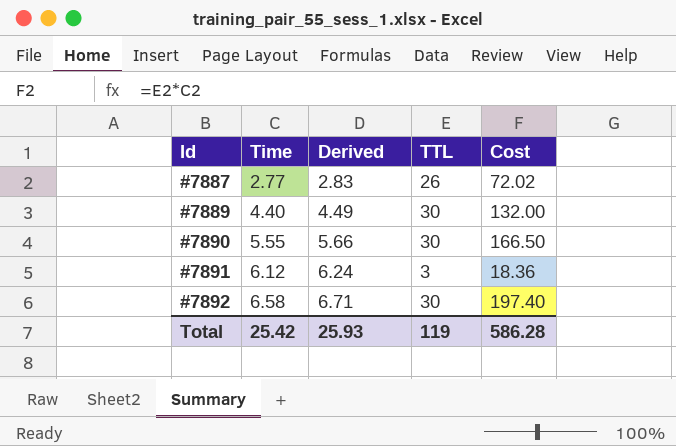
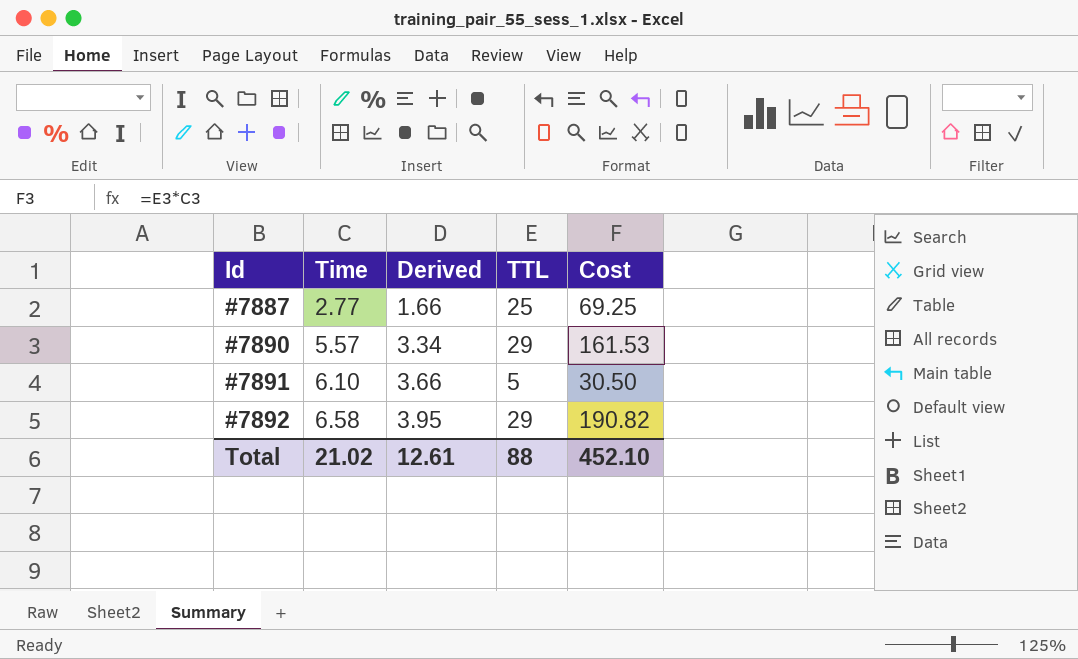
column Derived | formula: [Time] * 1.02 -> [Time] * 0.6
row #7889: 4.40 | 4.49 | 30 | 132.00 -> none
#7887 | TTL: 26 -> 25
#7887 | Cost: 72.02 -> 69.25
#7890 | Time: 5.55 -> 5.57
#7890 | TTL: 30 -> 29
#7890 | Cost: 166.50 -> 161.53
#7891 | Time: 6.12 -> 6.10
#7891 | TTL: 3 -> 5
#7891 | Cost: 18.36 -> 30.50
#7892 | TTL: 30 -> 29
#7892 | Cost: 197.40 -> 190.82
Total | Time: 25.42 -> 21.02
Total | Derived: 25.93 -> 12.61
Total | TTL: 119 -> 88
Total | Cost: 586.28 -> 452.10

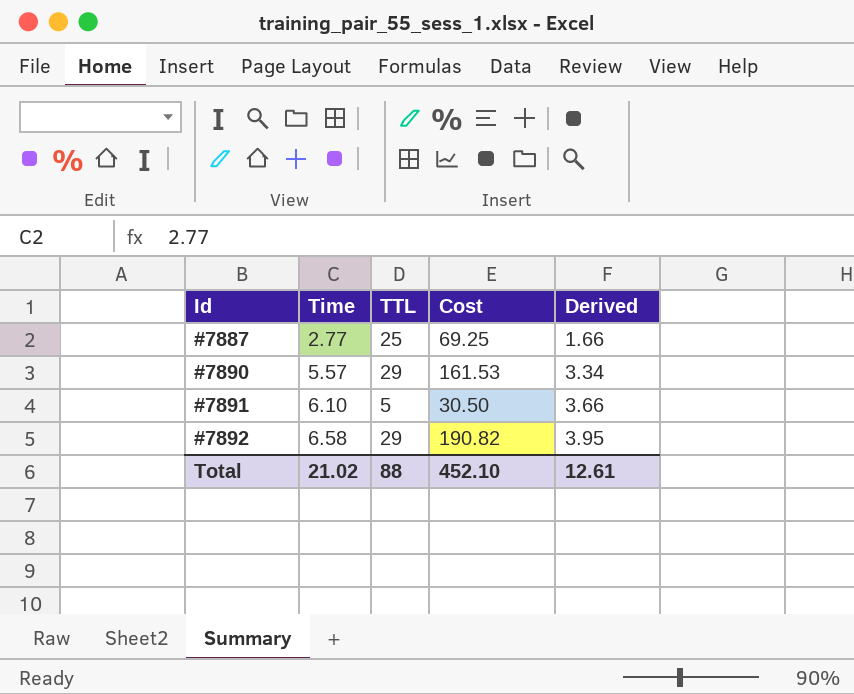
column Derived | position: 3 -> 5

